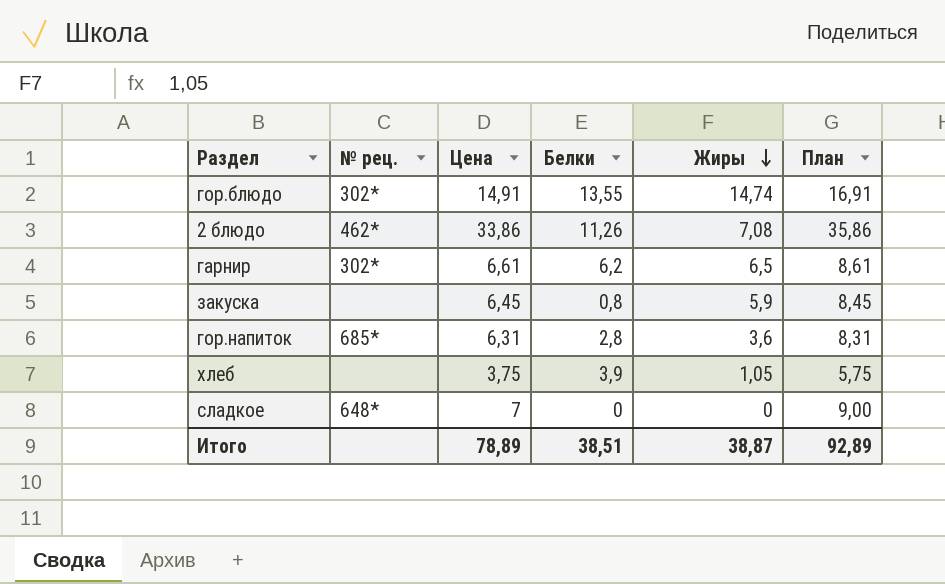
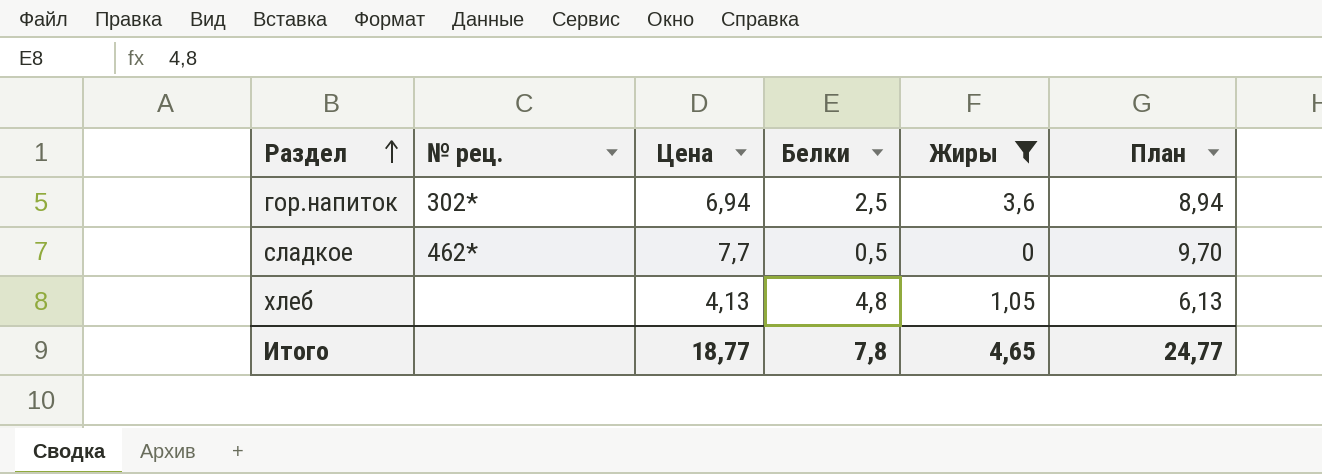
filter: none -> Жиры <= 3,6
row order: Жиры descending -> Раздел ascending
гор.напиток | № рец.: 685* -> 302*
гор.напиток | Цена: 6,31 -> 6,94
гор.напиток | Белки: 2,8 -> 2,5
гор.напиток | План: 8,31 -> 8,94
сладкое | № рец.: 648* -> 462*
сладкое | Цена: 7 -> 7,7
сладкое | Белки: 0 -> 0,5
сладкое | План: 9,00 -> 9,70
хлеб | Цена: 3,75 -> 4,13
хлеб | Белки: 3,9 -> 4,8
хлеб | План: 5,75 -> 6,13
Итого | Цена: 78,89 -> 18,77
Итого | Белки: 38,51 -> 7,8
Итого | Жиры: 38,87 -> 4,65
Итого | План: 92,89 -> 24,77

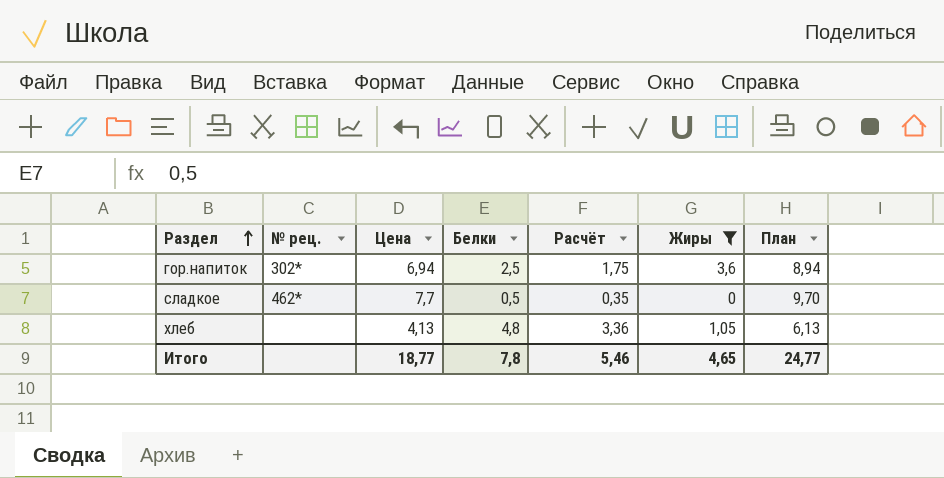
column Расчёт | formula: none -> [Белки] * 0,7

